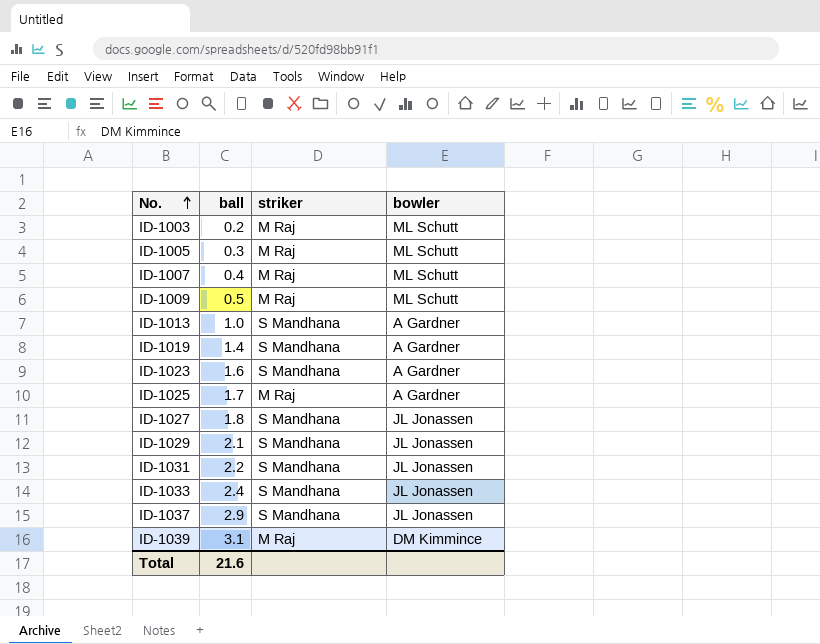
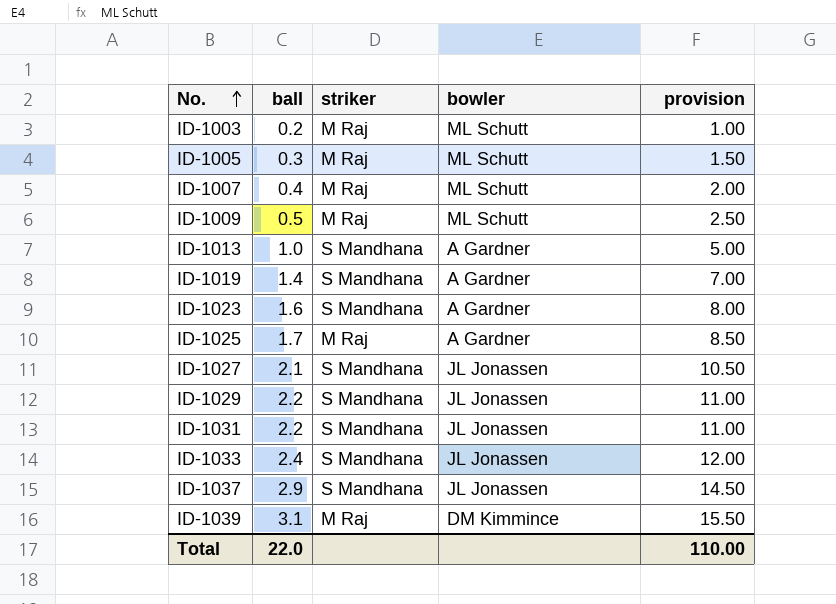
column provision | formula: none -> [ball] * 5
ID-1027 | ball: 1.8 -> 2.1
ID-1029 | ball: 2.1 -> 2.2
Total | ball: 21.6 -> 22.0

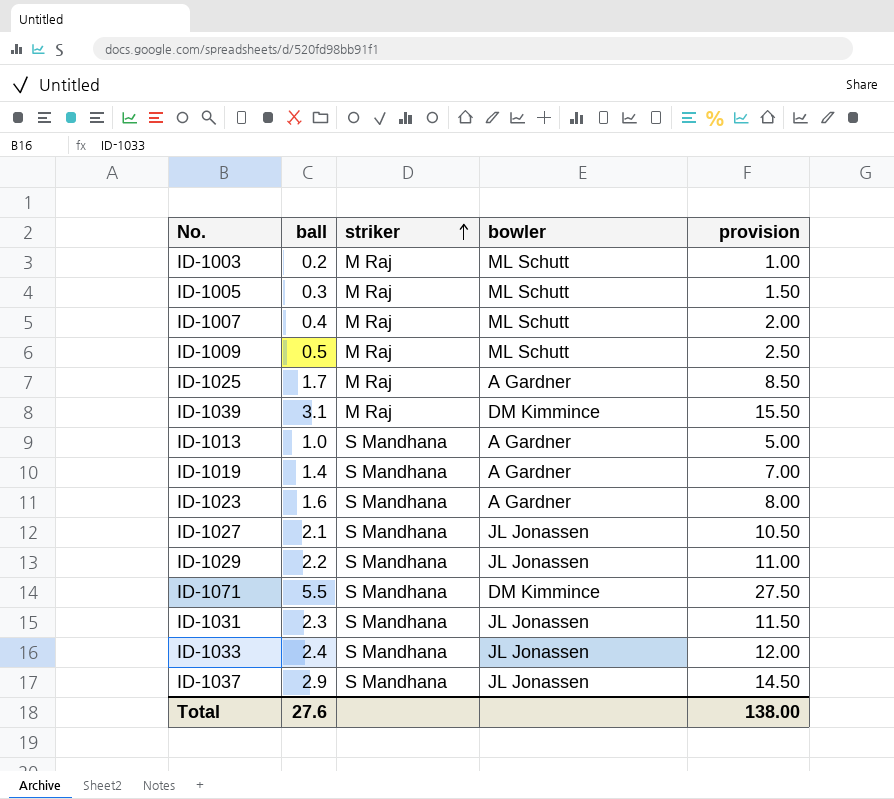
row order: No. ascending -> striker ascending
row ID-1071: none -> 5.5 | S Mandhana | DM Kimmince | 27.50
ID-1031 | ball: 2.2 -> 2.3
ID-1031 | provision: 11.00 -> 11.50
Total | ball: 22.0 -> 27.6
Total | provision: 110.00 -> 138.00

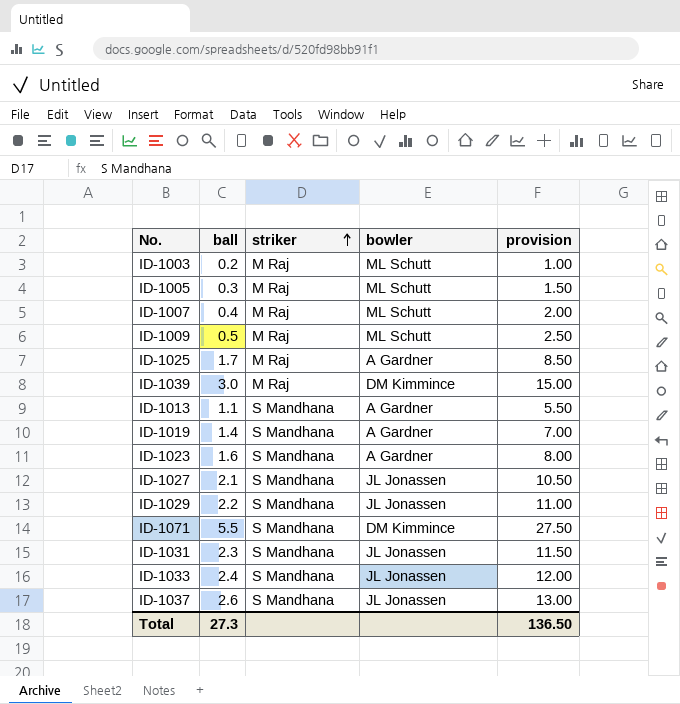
ID-1039 | ball: 3.1 -> 3.0
ID-1039 | provision: 15.50 -> 15.00
ID-1013 | ball: 1.0 -> 1.1
ID-1013 | provision: 5.00 -> 5.50
ID-1037 | ball: 2.9 -> 2.6
ID-1037 | provision: 14.50 -> 13.00
Total | ball: 27.6 -> 27.3
Total | provision: 138.00 -> 136.50

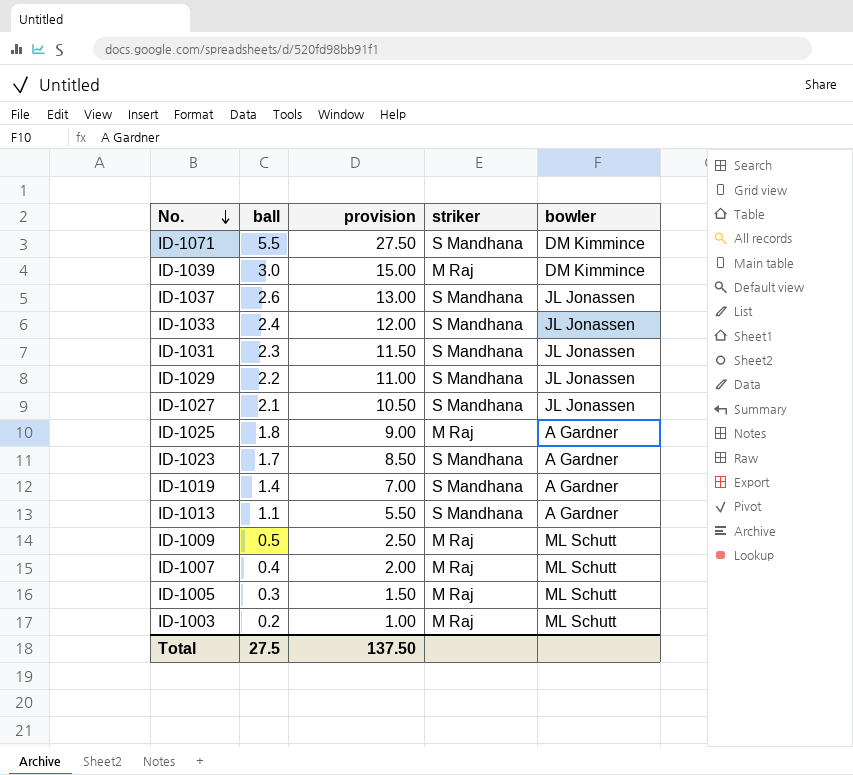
row order: striker ascending -> No. descending
column provision | position: 5 -> 3
ID-1025 | ball: 1.7 -> 1.8
ID-1025 | provision: 8.50 -> 9.00
ID-1023 | ball: 1.6 -> 1.7
ID-1023 | provision: 8.00 -> 8.50
Total | ball: 27.3 -> 27.5
Total | provision: 136.50 -> 137.50

